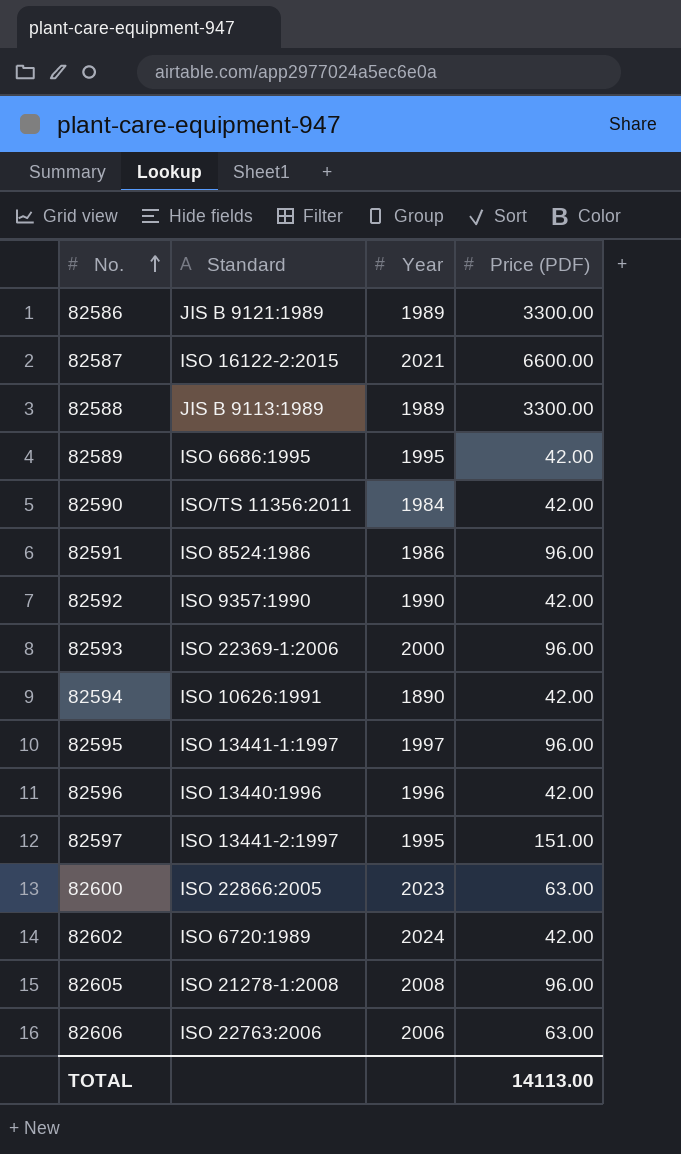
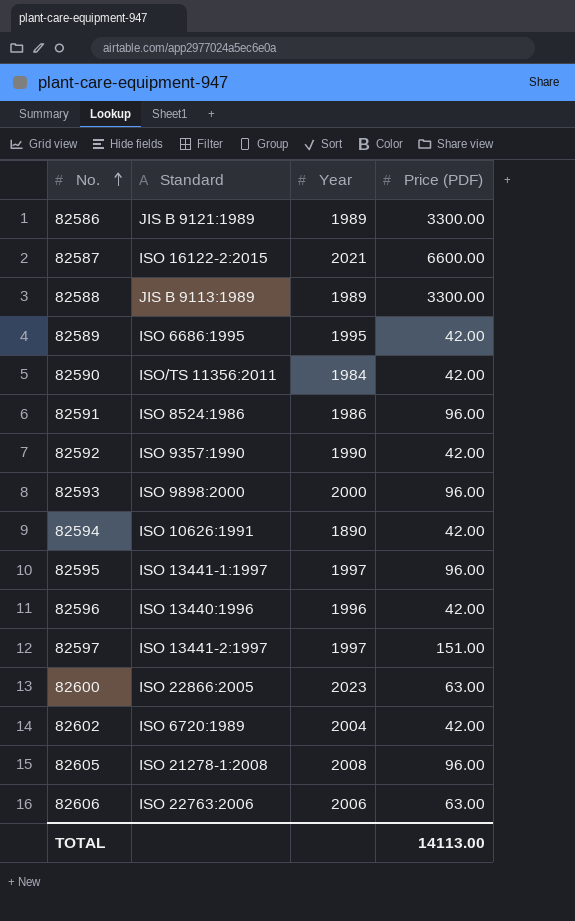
82593 | Standard: ISO 22369-1:2006 -> ISO 9898:2000
82597 | Year: 1995 -> 1997
82602 | Year: 2024 -> 2004

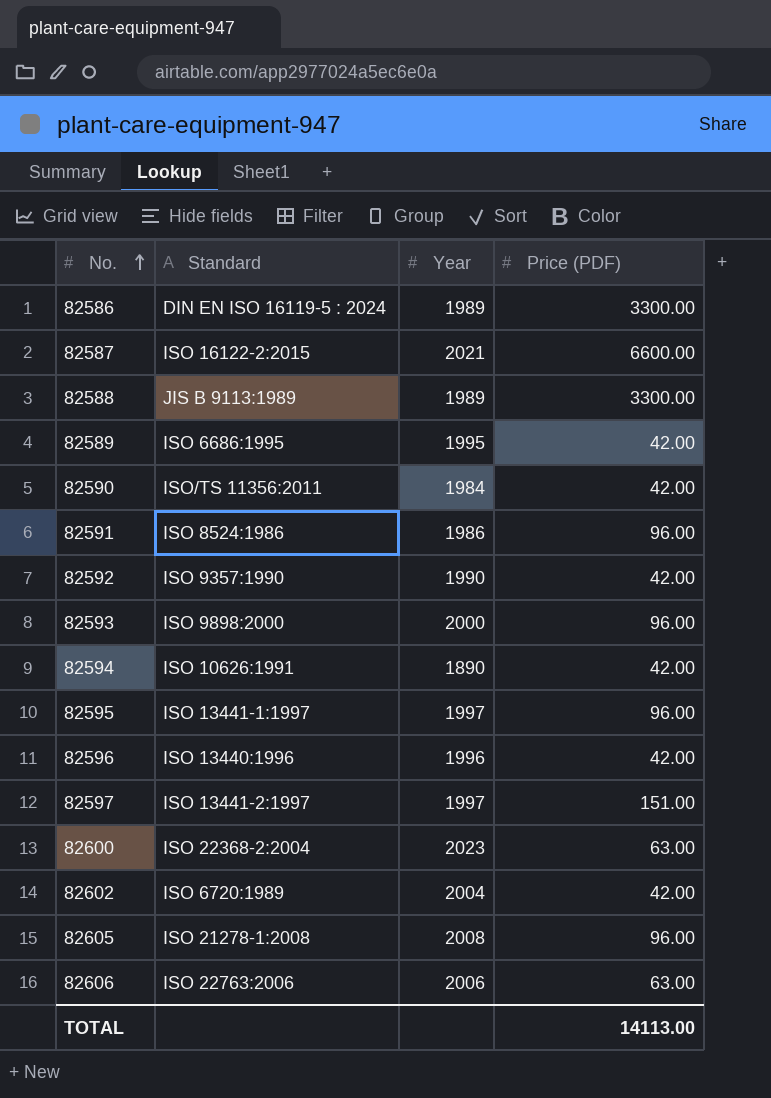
82586 | Standard: JIS B 9121:1989 -> DIN EN ISO 16119-5 : 2024
82600 | Standard: ISO 22866:2005 -> ISO 22368-2:2004

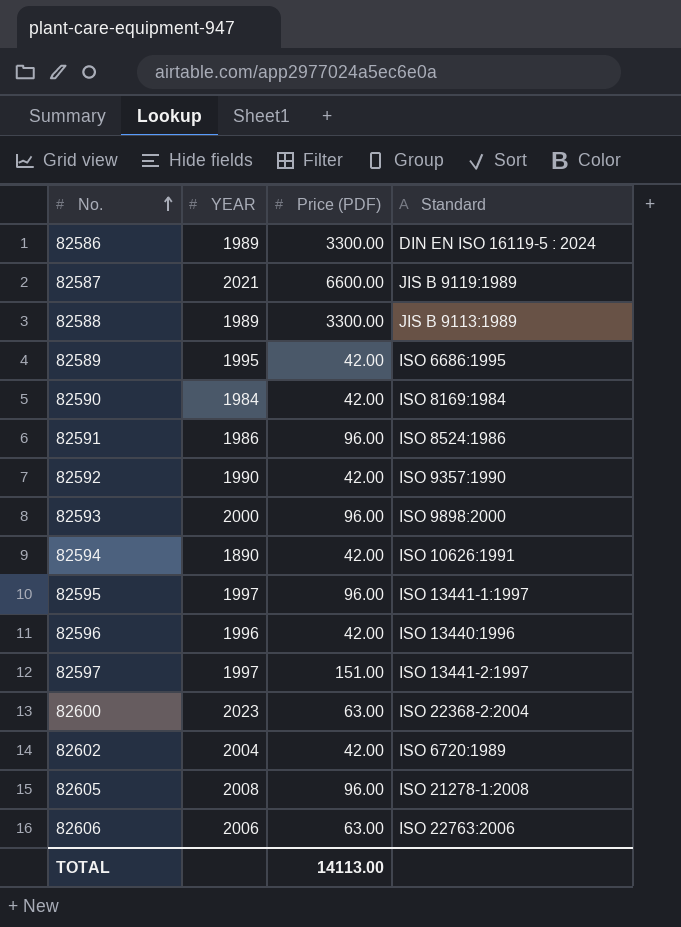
column name: Year -> YEAR
column Standard | position: 2 -> 4
82587 | Standard: ISO 16122-2:2015 -> JIS B 9119:1989
82590 | Standard: ISO/TS 11356:2011 -> ISO 8169:1984

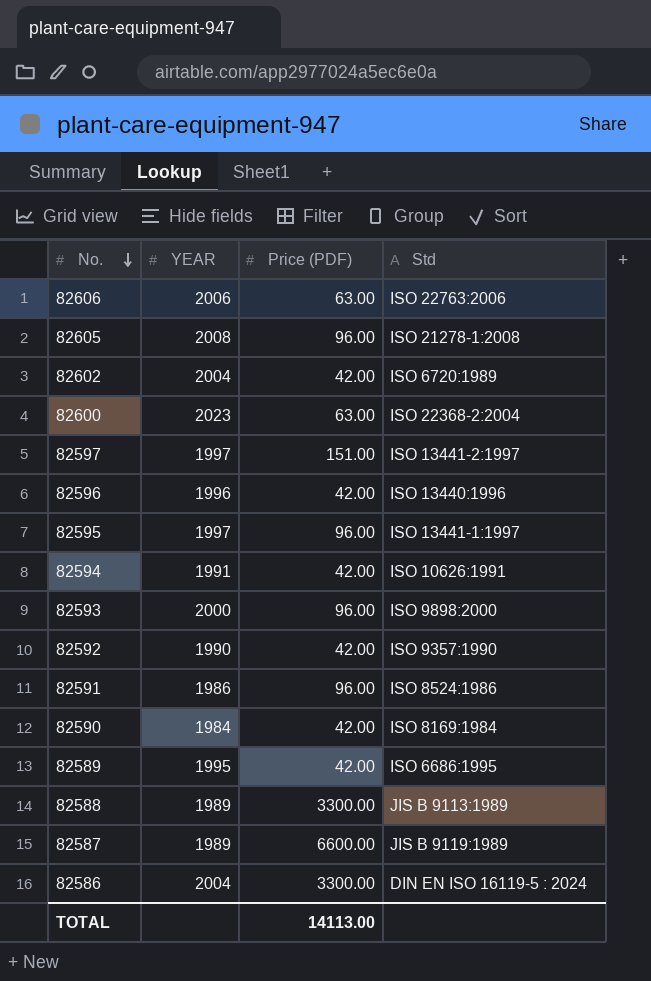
row order: No. ascending -> No. descending
column name: Standard -> Std
82594 | YEAR: 1890 -> 1991
82587 | YEAR: 2021 -> 1989
82586 | YEAR: 1989 -> 2004

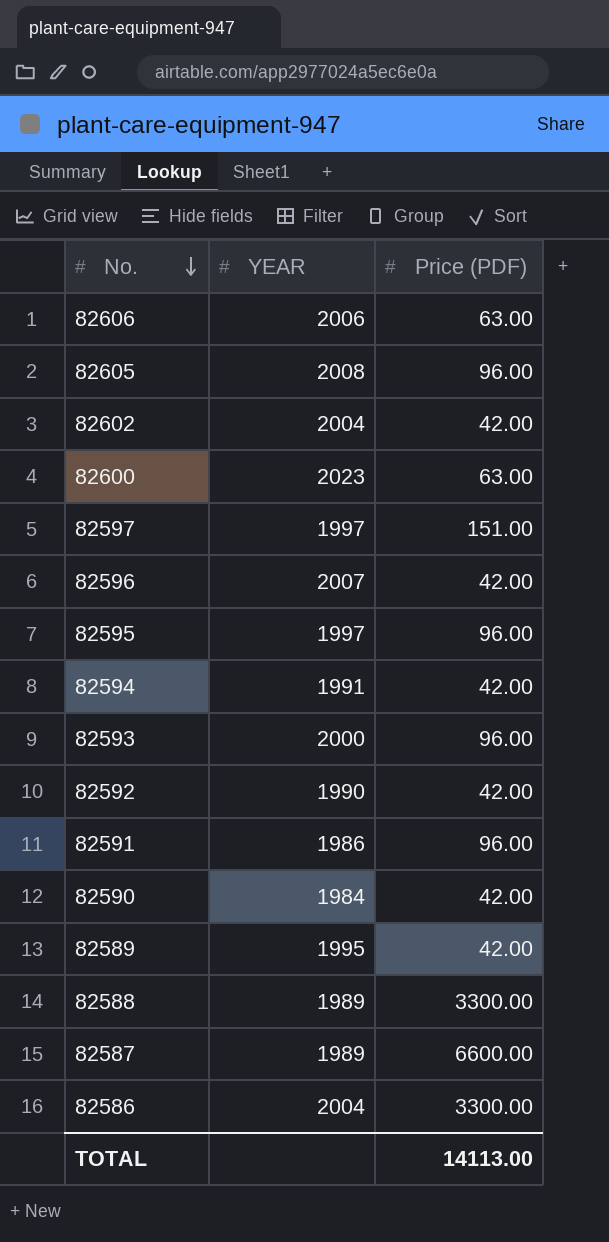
column Std | position: 4 -> none
82596 | YEAR: 1996 -> 2007

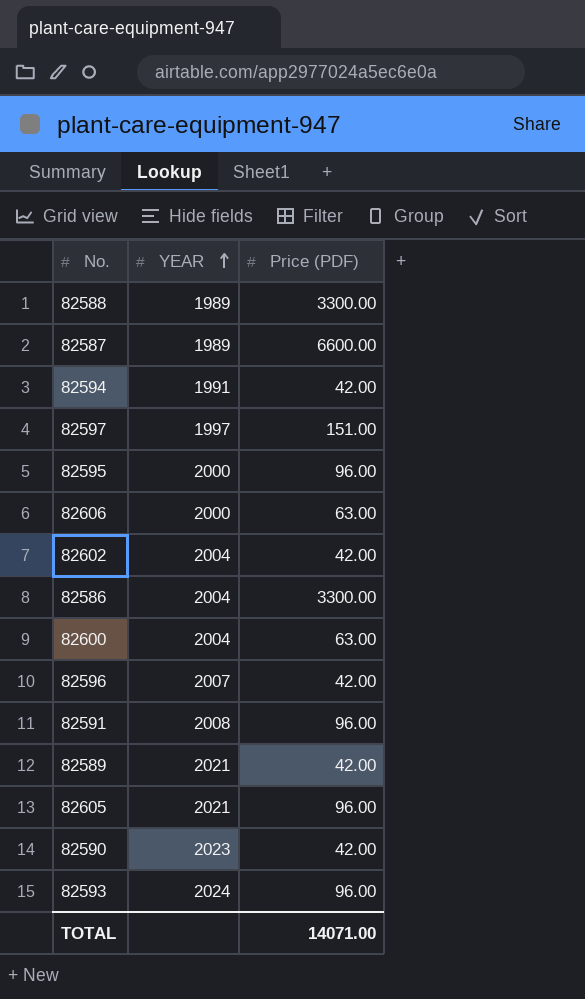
row order: No. descending -> YEAR ascending
row 82592: 1990 | 42.00 -> none
82595 | YEAR: 1997 -> 2000
82606 | YEAR: 2006 -> 2000
82600 | YEAR: 2023 -> 2004
82591 | YEAR: 1986 -> 2008
82589 | YEAR: 1995 -> 2021
82605 | YEAR: 2008 -> 2021
82590 | YEAR: 1984 -> 2023
82593 | YEAR: 2000 -> 2024
TOTAL | Price (PDF): 14113.00 -> 14071.00

